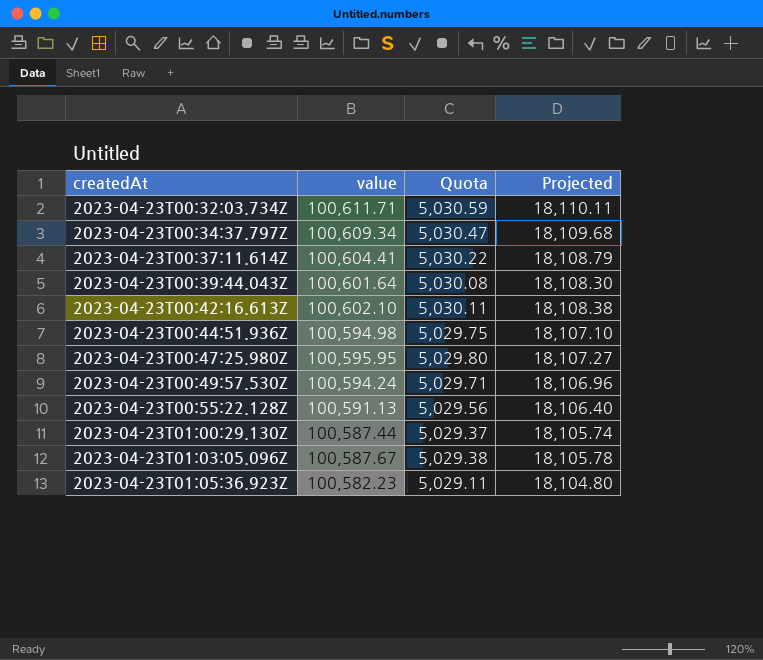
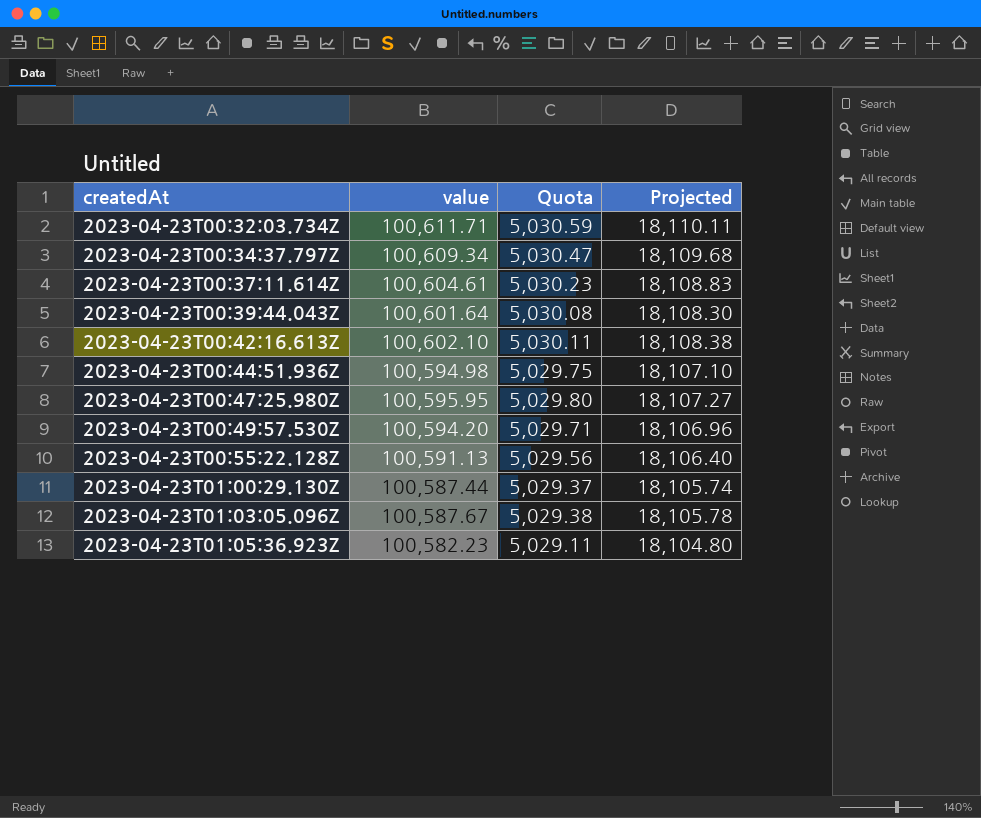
2023-04-23T00:37:11.614Z | value: 100,604.41 -> 100,604.61
2023-04-23T00:37:11.614Z | Quota: 5,030.22 -> 5,030.23
2023-04-23T00:37:11.614Z | Projected: 18,108.79 -> 18,108.83
2023-04-23T00:49:57.530Z | value: 100,594.24 -> 100,594.20

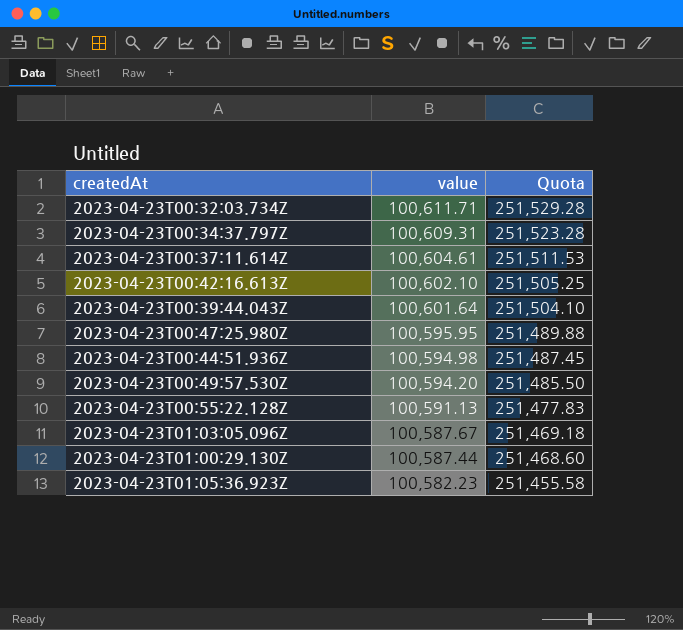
row order: createdAt ascending -> value descending
column Projected | formula: [value] * 0.18 -> none
column Quota | formula: [value] * 0.05 -> [value] * 2.5
2023-04-23T00:34:37.797Z | value: 100,609.34 -> 100,609.31

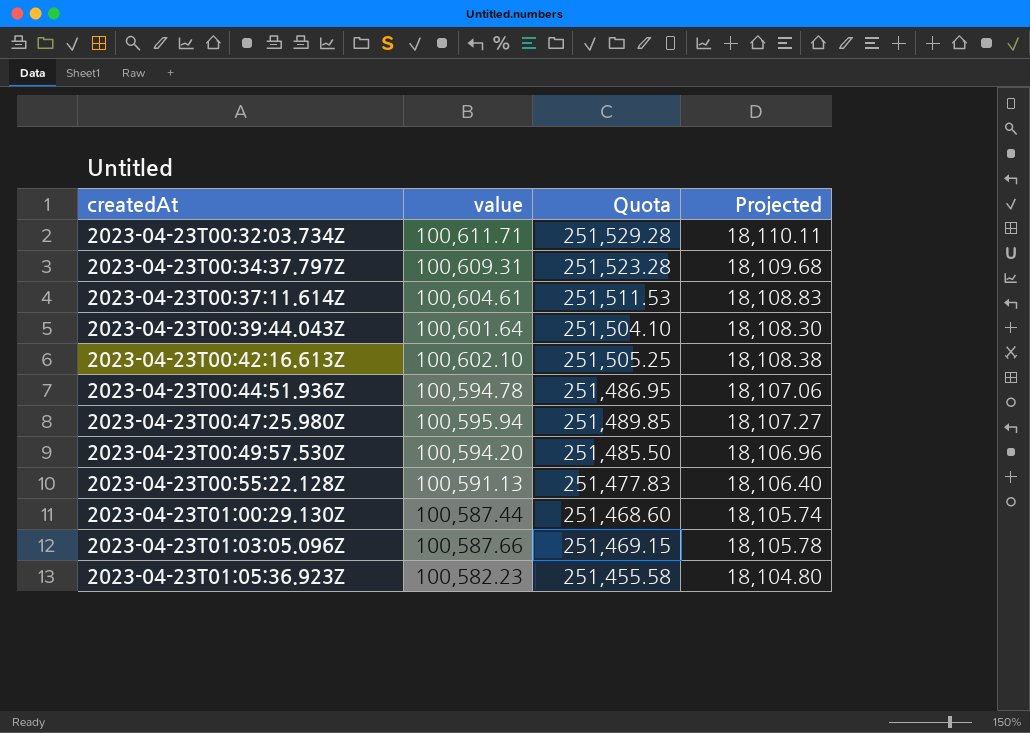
row order: value descending -> createdAt ascending
column Projected | formula: none -> [value] * 0.18
2023-04-23T00:44:51.936Z | value: 100,594.98 -> 100,594.78
2023-04-23T00:44:51.936Z | Quota: 251,487.45 -> 251,486.95
2023-04-23T00:47:25.980Z | value: 100,595.95 -> 100,595.94
2023-04-23T00:47:25.980Z | Quota: 251,489.88 -> 251,489.85
2023-04-23T01:03:05.096Z | value: 100,587.67 -> 100,587.66
2023-04-23T01:03:05.096Z | Quota: 251,469.18 -> 251,469.15

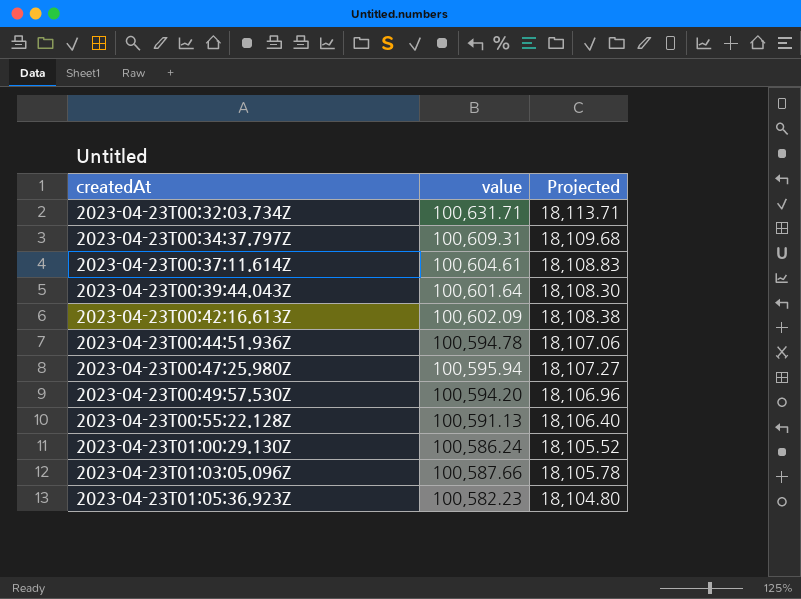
column Quota | formula: [value] * 2.5 -> none
2023-04-23T00:32:03.734Z | value: 100,611.71 -> 100,631.71
2023-04-23T00:32:03.734Z | Projected: 18,110.11 -> 18,113.71
2023-04-23T00:42:16.613Z | value: 100,602.10 -> 100,602.09
2023-04-23T01:00:29.130Z | value: 100,587.44 -> 100,586.24
2023-04-23T01:00:29.130Z | Projected: 18,105.74 -> 18,105.52

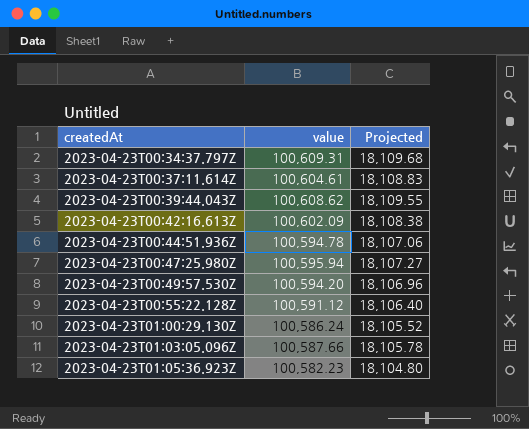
row 2023-04-23T00:32:03.734Z: 100,631.71 | 18,113.71 -> none
2023-04-23T00:39:44.043Z | value: 100,601.64 -> 100,608.62
2023-04-23T00:39:44.043Z | Projected: 18,108.30 -> 18,109.55
2023-04-23T00:55:22.128Z | value: 100,591.13 -> 100,591.12

